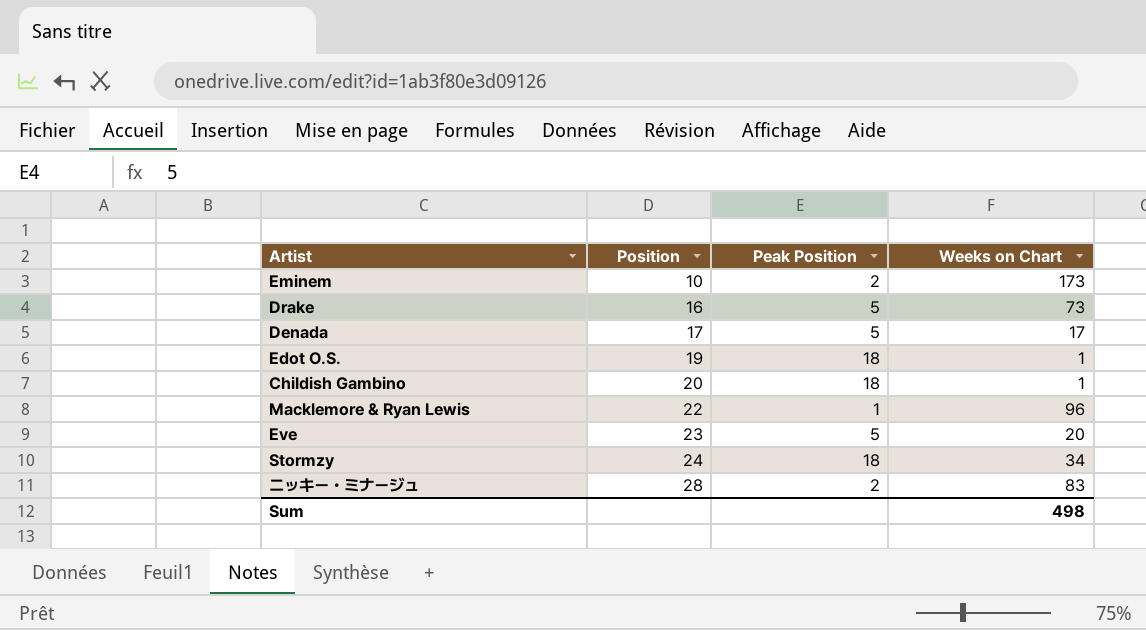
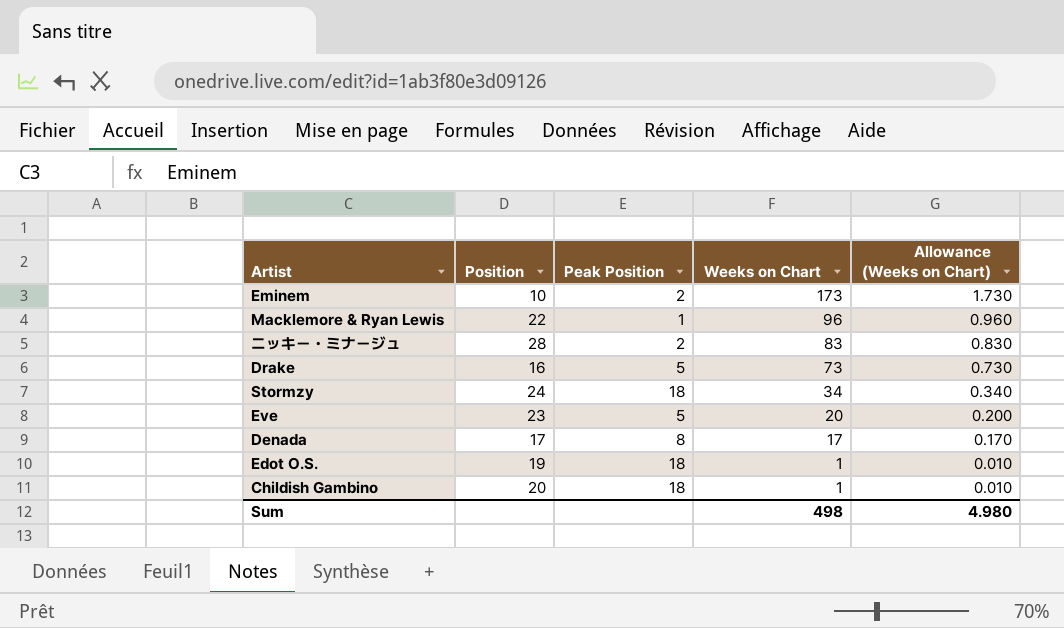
row order: Position ascending -> Weeks on Chart descending
column Allowance (Weeks on Chart) | formula: none -> [Weeks on Chart] * 0.01
Denada | Peak Position: 5 -> 8

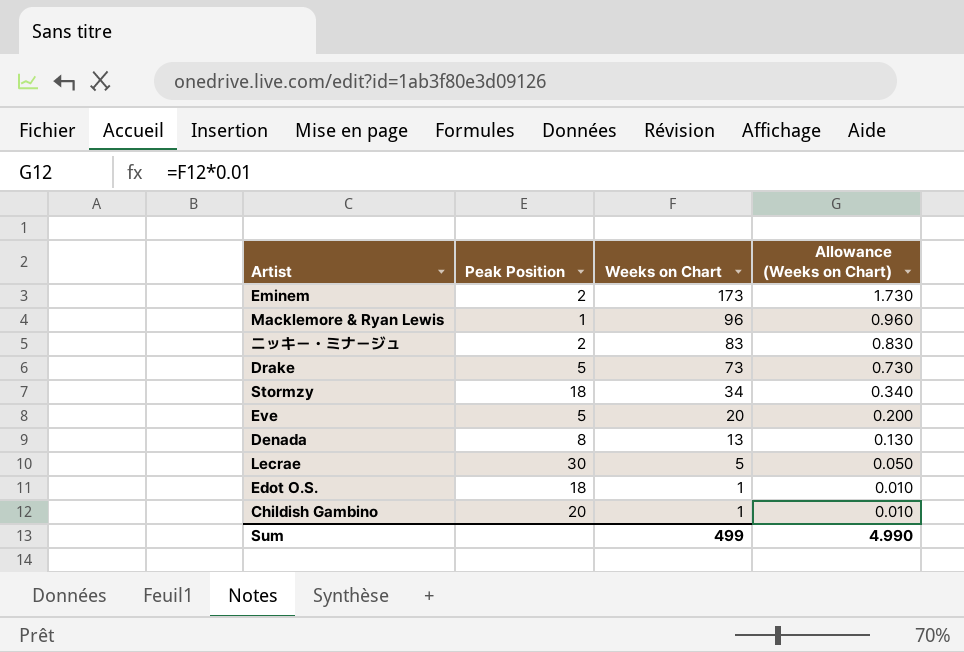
column Position | position: 2 -> none
Denada | Weeks on Chart: 17 -> 13
Denada | Allowance (Weeks on Chart): 0.170 -> 0.130
row Lecrae: none -> 30 | 5 | 0.050
Childish Gambino | Peak Position: 18 -> 20
Sum | Weeks on Chart: 498 -> 499
Sum | Allowance (Weeks on Chart): 4.980 -> 4.990

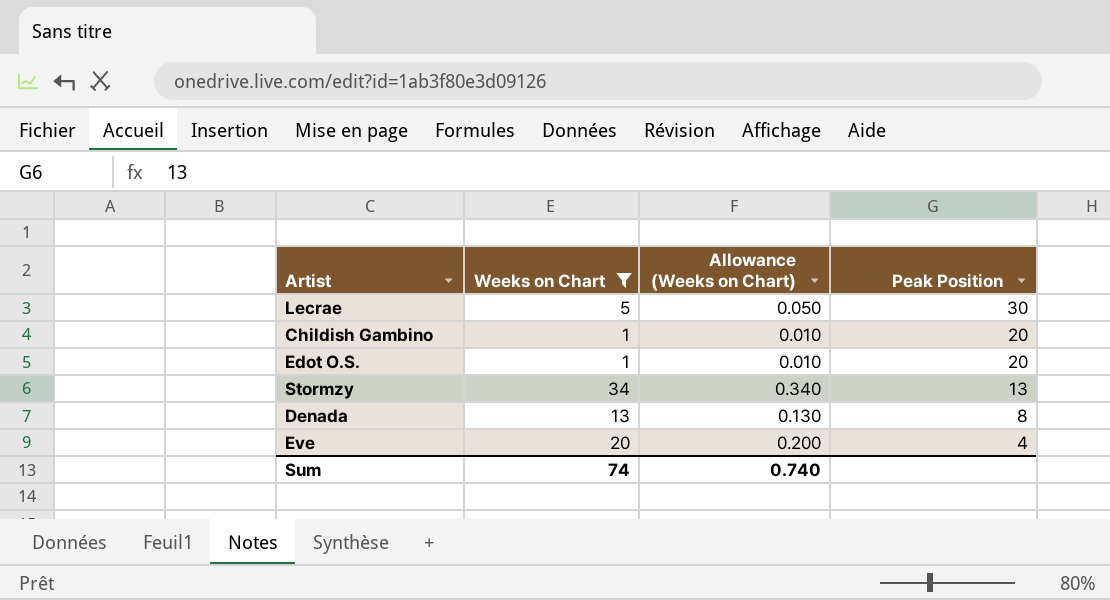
filter: none -> Weeks on Chart <= 34
row order: Weeks on Chart descending -> Peak Position descending
column Peak Position | position: 2 -> 4
Edot O.S. | Peak Position: 18 -> 20
Stormzy | Peak Position: 18 -> 13
Eve | Peak Position: 5 -> 4
Sum | Weeks on Chart: 499 -> 74
Sum | Allowance (Weeks on Chart): 4.990 -> 0.740

